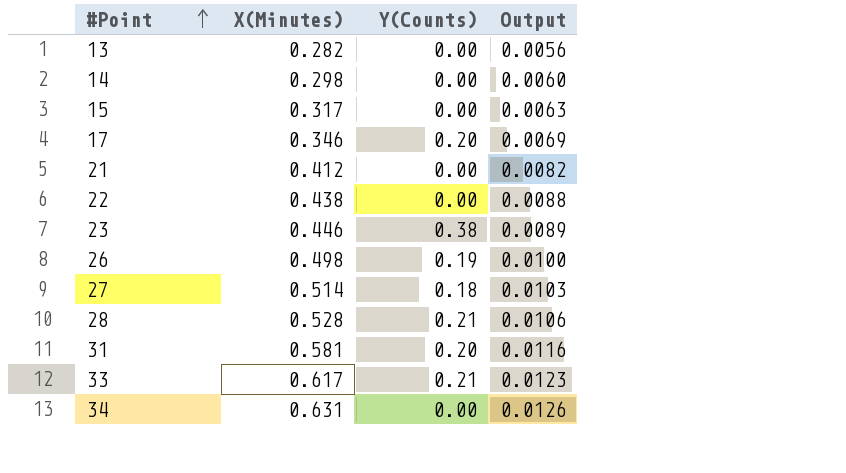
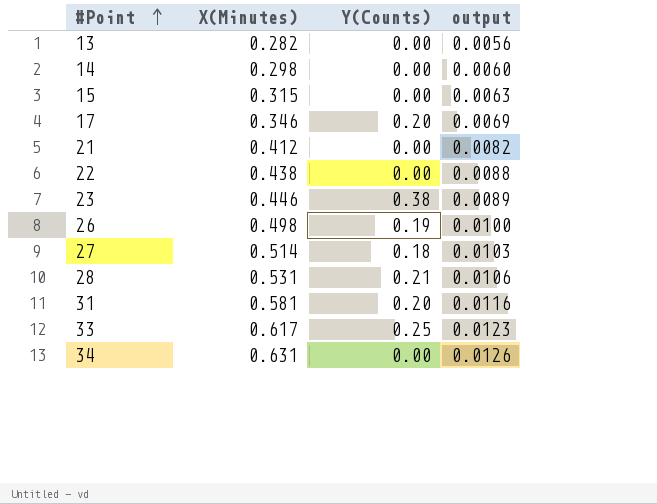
column name: Output -> output
15 | X(Minutes): 0.317 -> 0.315
28 | X(Minutes): 0.528 -> 0.531
33 | Y(Counts): 0.21 -> 0.25

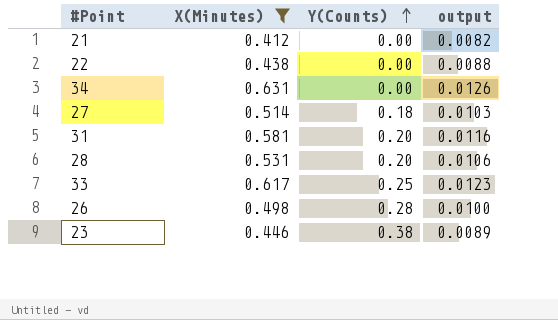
filter: none -> X(Minutes) >= 0.412
row order: #Point ascending -> Y(Counts) ascending
28 | Y(Counts): 0.21 -> 0.20
26 | Y(Counts): 0.19 -> 0.28

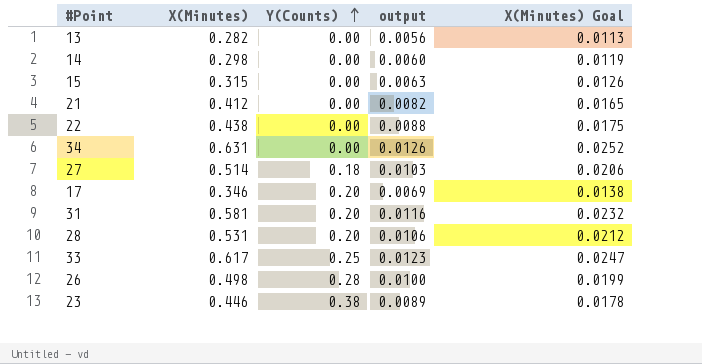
filter: X(Minutes) >= 0.412 -> none
column X(Minutes) Goal | formula: none -> [X(Minutes)] * 0.04

